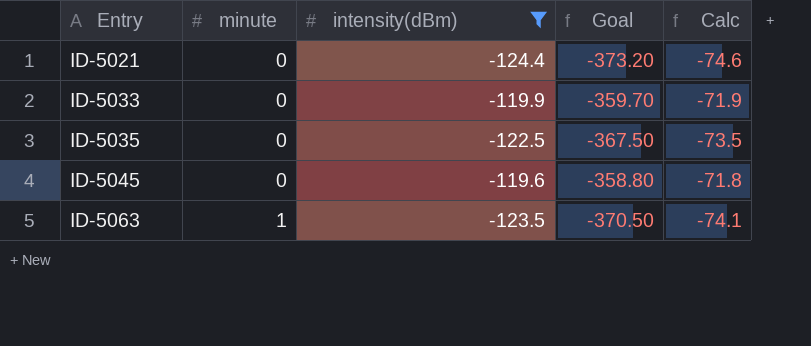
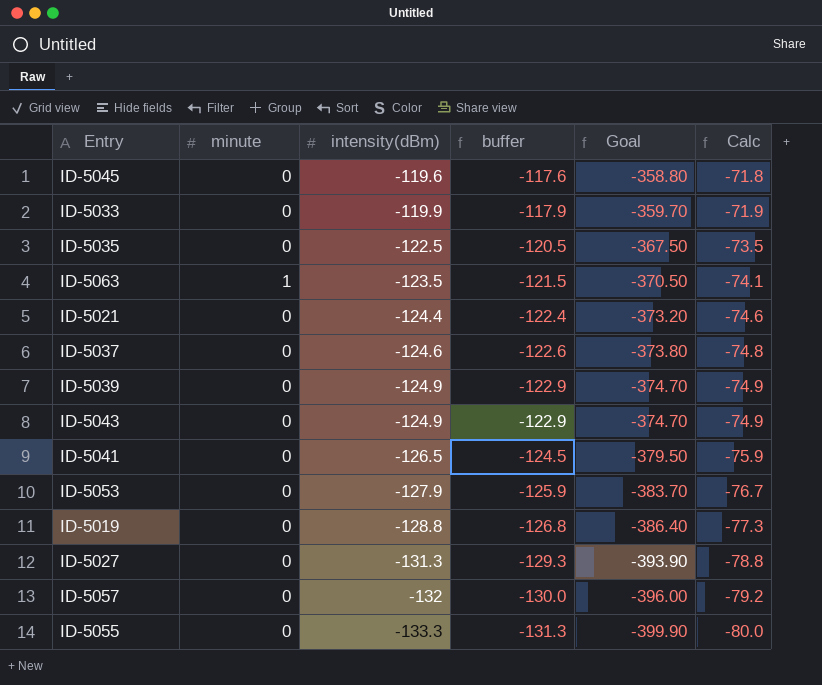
filter: intensity(dBm) >= -124.4 -> none
row order: Entry ascending -> intensity(dBm) descending
column buffer | formula: none -> [intensity(dBm)] + 2

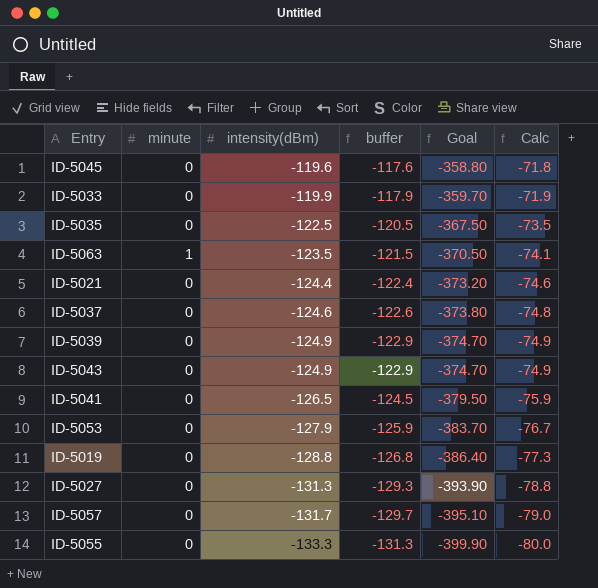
ID-5057 | intensity(dBm): -132 -> -131.7
ID-5057 | buffer: -130.0 -> -129.7
ID-5057 | Goal: -396.00 -> -395.10
ID-5057 | Calc: -79.2 -> -79.0

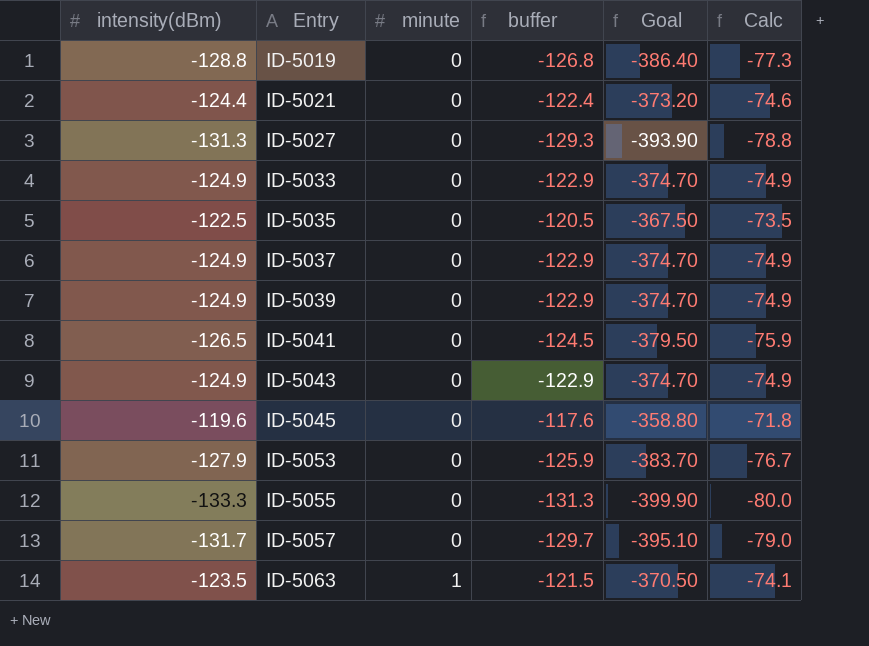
row order: intensity(dBm) descending -> Entry ascending
column intensity(dBm) | position: 3 -> 1
ID-5033 | intensity(dBm): -119.9 -> -124.9
ID-5033 | buffer: -117.9 -> -122.9
ID-5033 | Goal: -359.70 -> -374.70
ID-5033 | Calc: -71.9 -> -74.9
ID-5037 | intensity(dBm): -124.6 -> -124.9
ID-5037 | buffer: -122.6 -> -122.9
ID-5037 | Goal: -373.80 -> -374.70
ID-5037 | Calc: -74.8 -> -74.9

